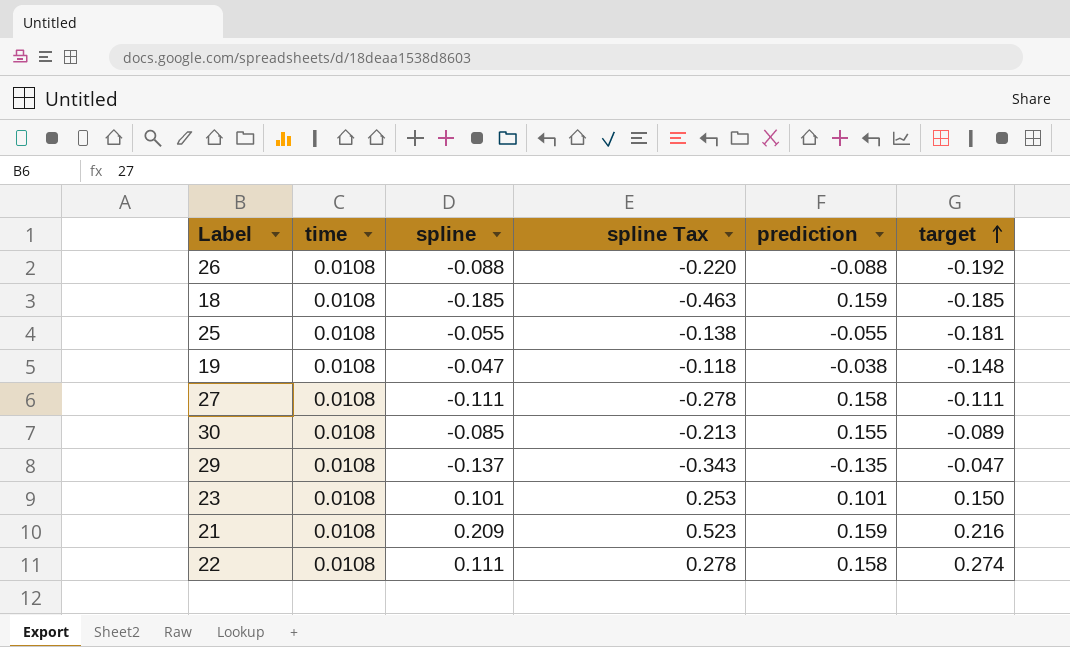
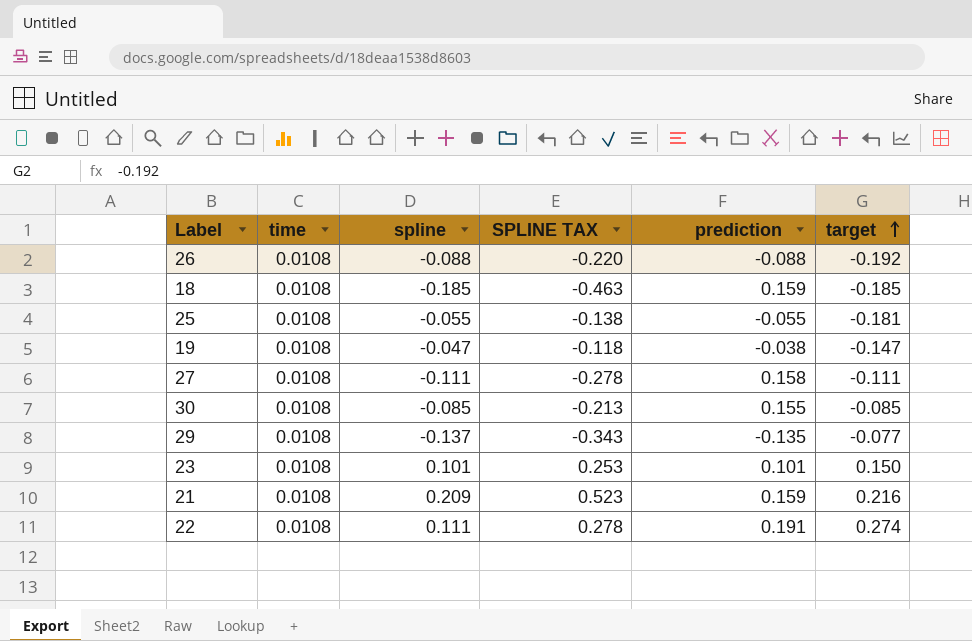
column name: spline Tax -> SPLINE TAX
19 | target: -0.148 -> -0.147
30 | target: -0.089 -> -0.085
29 | target: -0.047 -> -0.077
22 | prediction: 0.158 -> 0.191

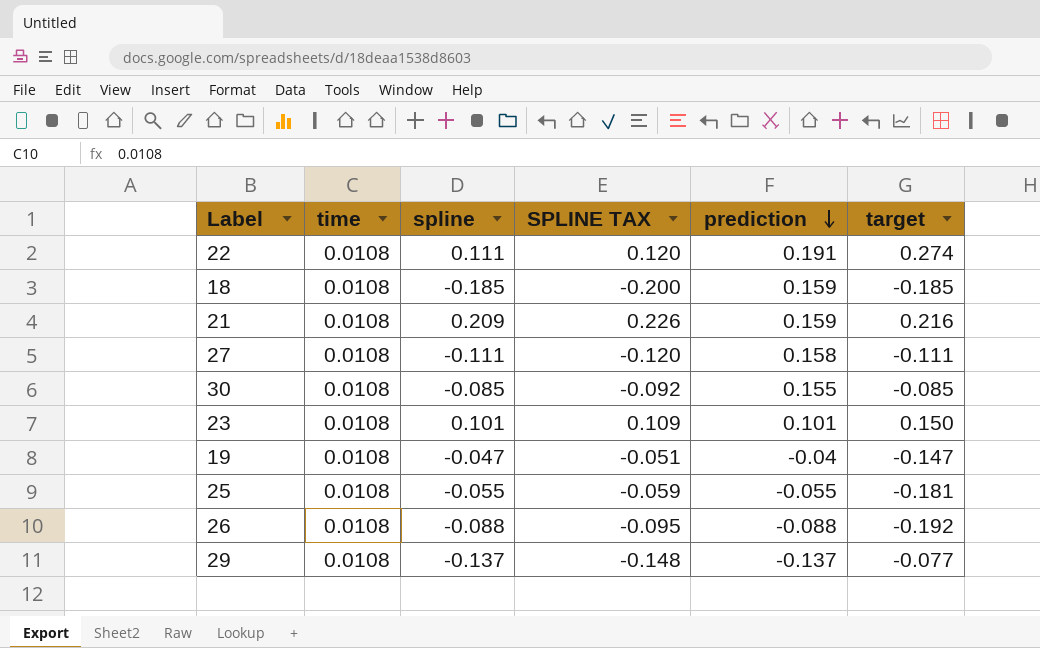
row order: target ascending -> prediction descending
column SPLINE TAX | formula: [spline] * 2.5 -> [spline] * 1.08
19 | prediction: -0.038 -> -0.04
29 | prediction: -0.135 -> -0.137

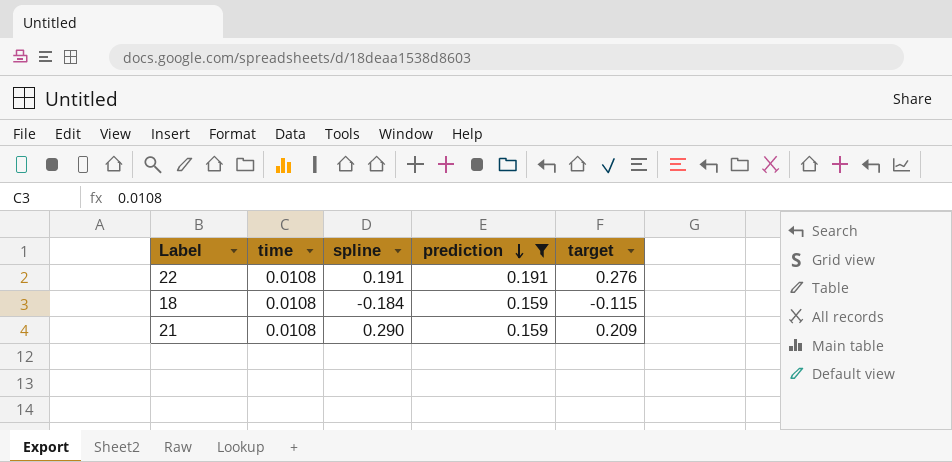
filter: none -> prediction >= 0.159
column SPLINE TAX | formula: [spline] * 1.08 -> none
22 | spline: 0.111 -> 0.191
22 | target: 0.274 -> 0.276
18 | spline: -0.185 -> -0.184
18 | target: -0.185 -> -0.115
21 | spline: 0.209 -> 0.290
21 | target: 0.216 -> 0.209

